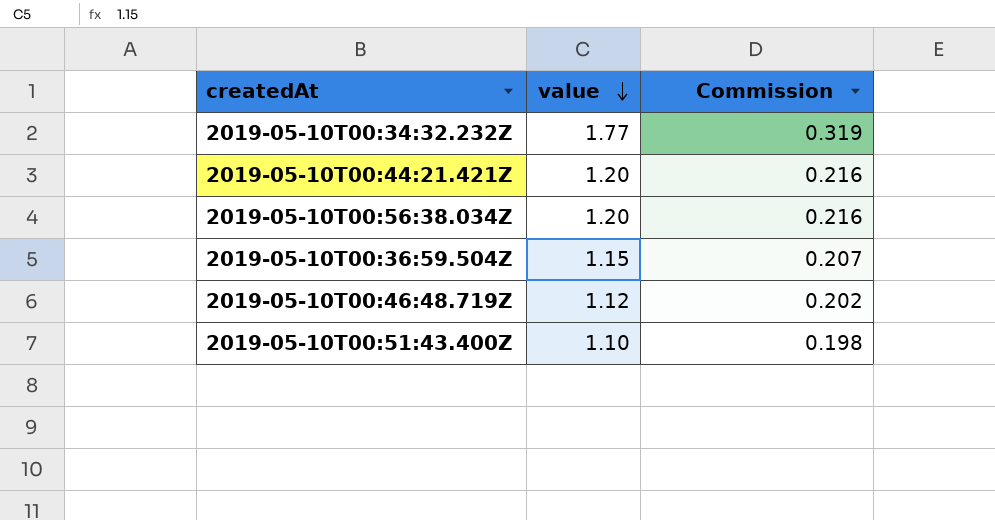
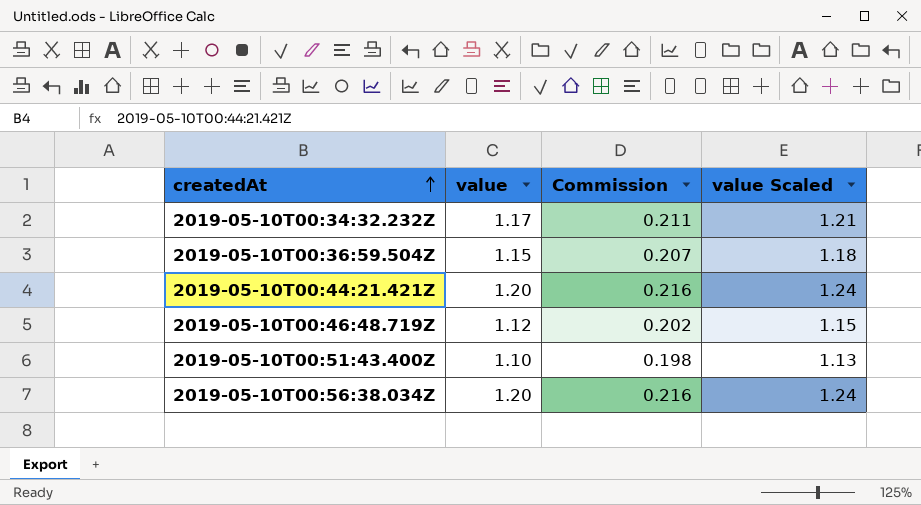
row order: value descending -> createdAt ascending
column value Scaled | formula: none -> [value] * 1.03
2019-05-10T00:34:32.232Z | value: 1.77 -> 1.17
2019-05-10T00:34:32.232Z | Commission: 0.319 -> 0.211

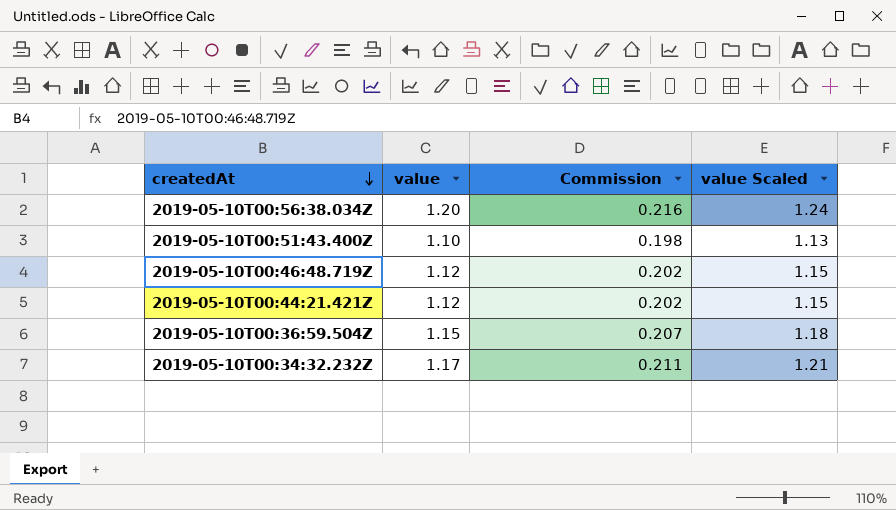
row order: createdAt ascending -> createdAt descending
2019-05-10T00:44:21.421Z | value: 1.20 -> 1.12
2019-05-10T00:44:21.421Z | Commission: 0.216 -> 0.202
2019-05-10T00:44:21.421Z | value Scaled: 1.24 -> 1.15

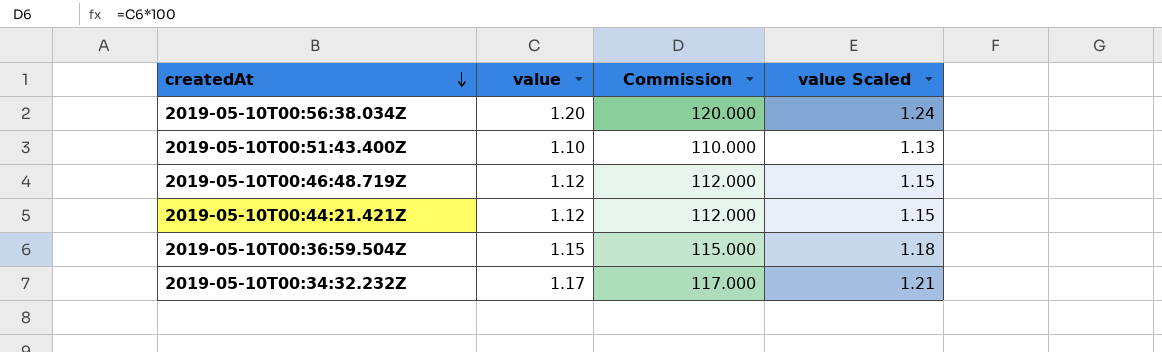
column Commission | formula: [value] * 0.18 -> [value] * 100

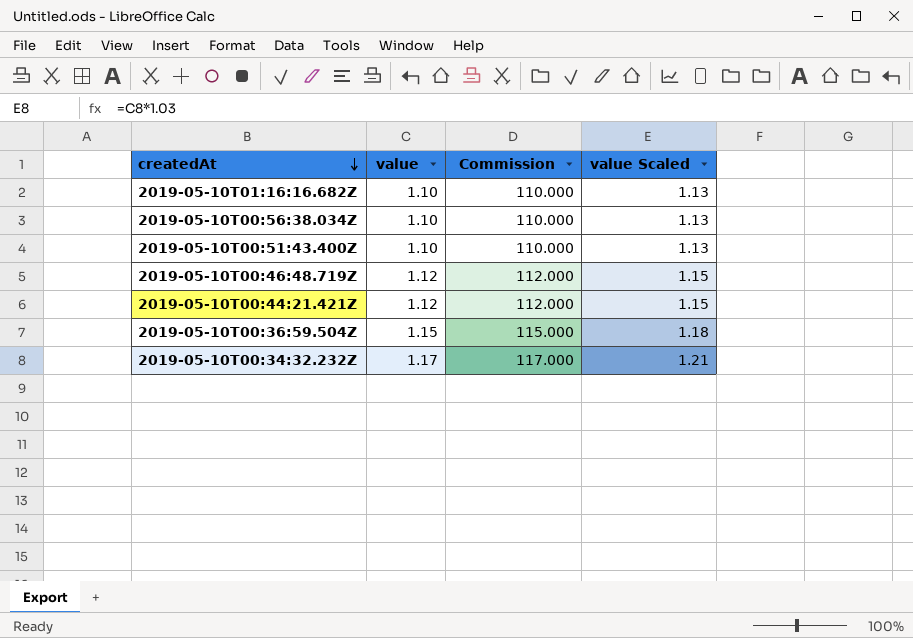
row 2019-05-10T01:16:16.682Z: none -> 1.10 | 110.000 | 1.13
2019-05-10T00:56:38.034Z | value: 1.20 -> 1.10
2019-05-10T00:56:38.034Z | Commission: 120.000 -> 110.000
2019-05-10T00:56:38.034Z | value Scaled: 1.24 -> 1.13

